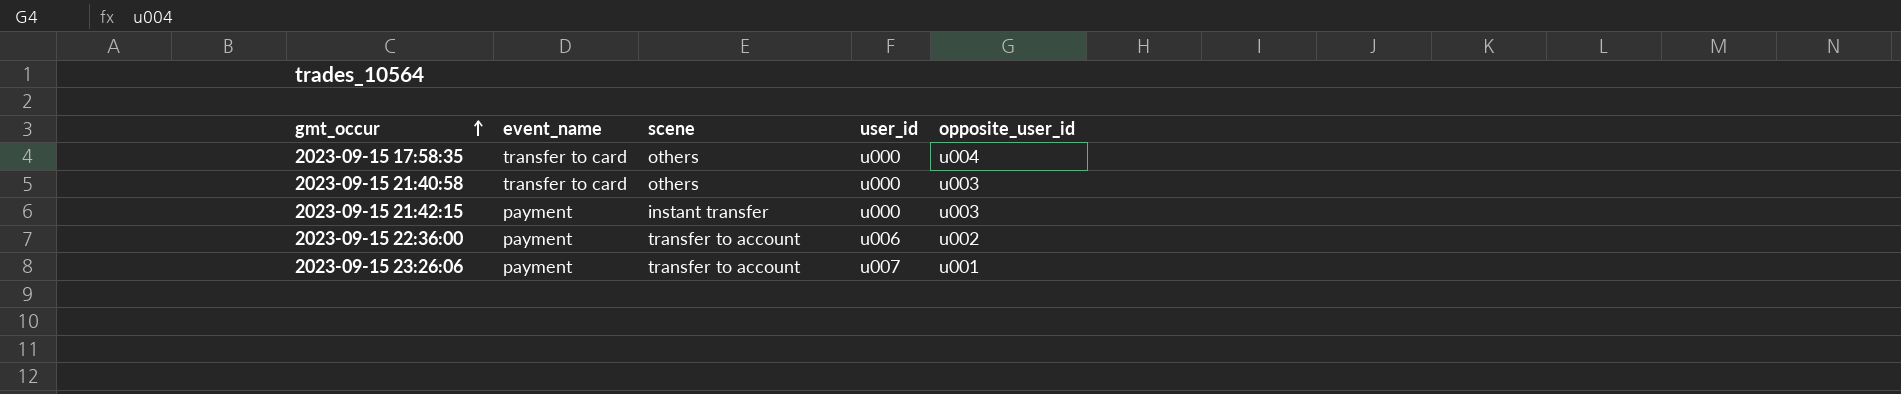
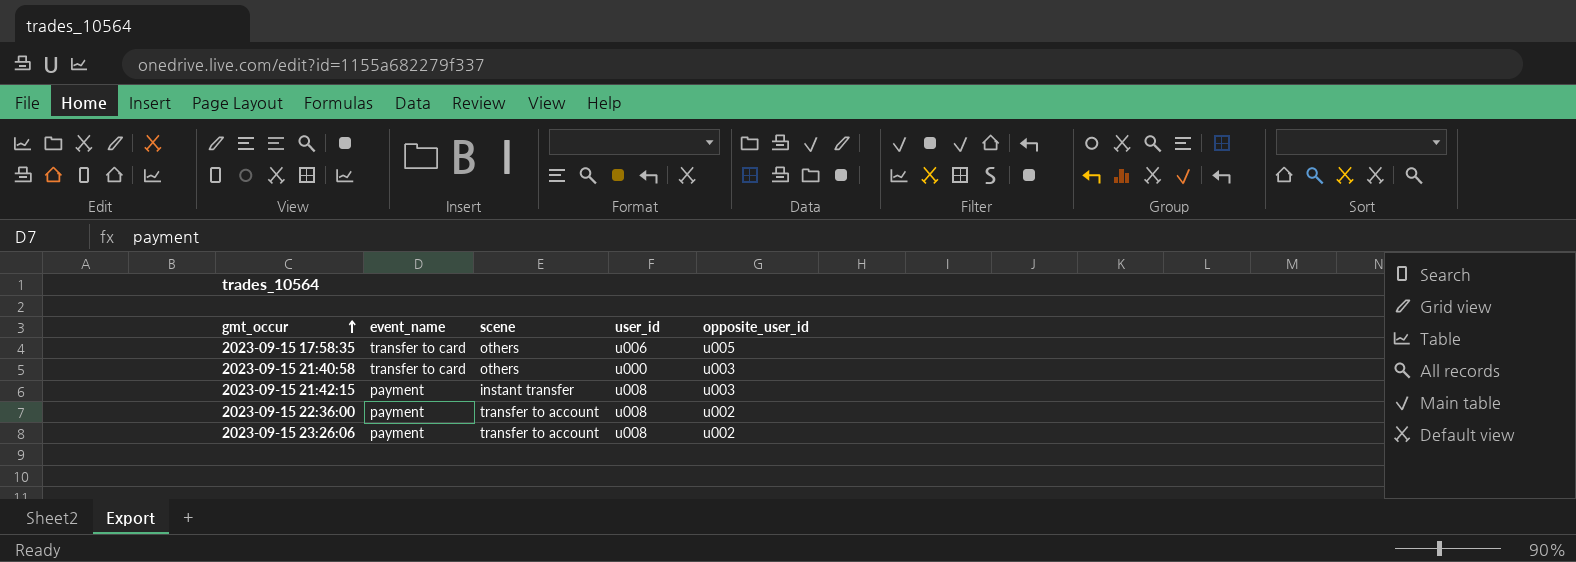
2023-09-15 17:58:35 | user_id: u000 -> u006
2023-09-15 17:58:35 | opposite_user_id: u004 -> u005
2023-09-15 21:42:15 | user_id: u000 -> u008
2023-09-15 22:36:00 | user_id: u006 -> u008
2023-09-15 23:26:06 | user_id: u007 -> u008
2023-09-15 23:26:06 | opposite_user_id: u001 -> u002

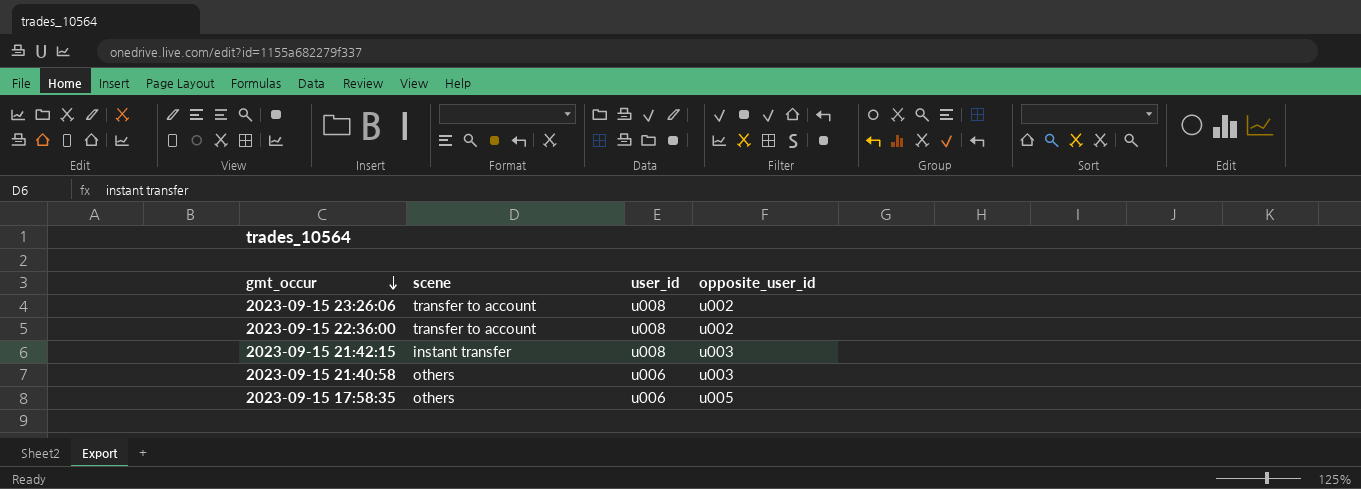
row order: gmt_occur ascending -> gmt_occur descending
column event_name | position: 2 -> none
2023-09-15 21:40:58 | user_id: u000 -> u006

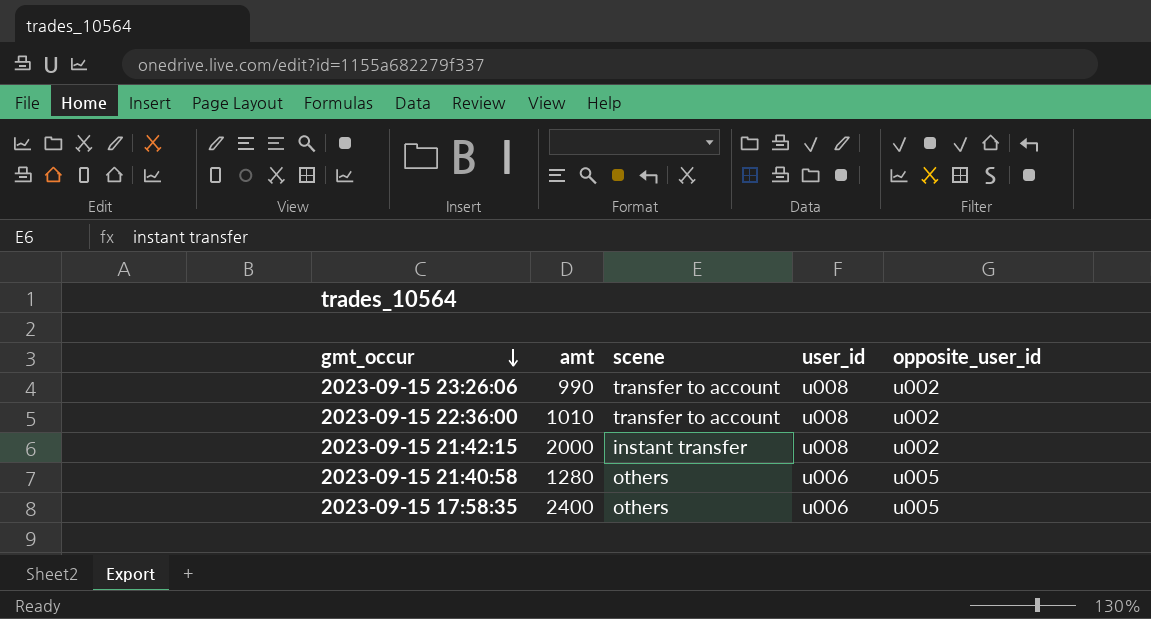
column amt | position: none -> 2
2023-09-15 21:42:15 | opposite_user_id: u003 -> u002
2023-09-15 21:40:58 | opposite_user_id: u003 -> u005

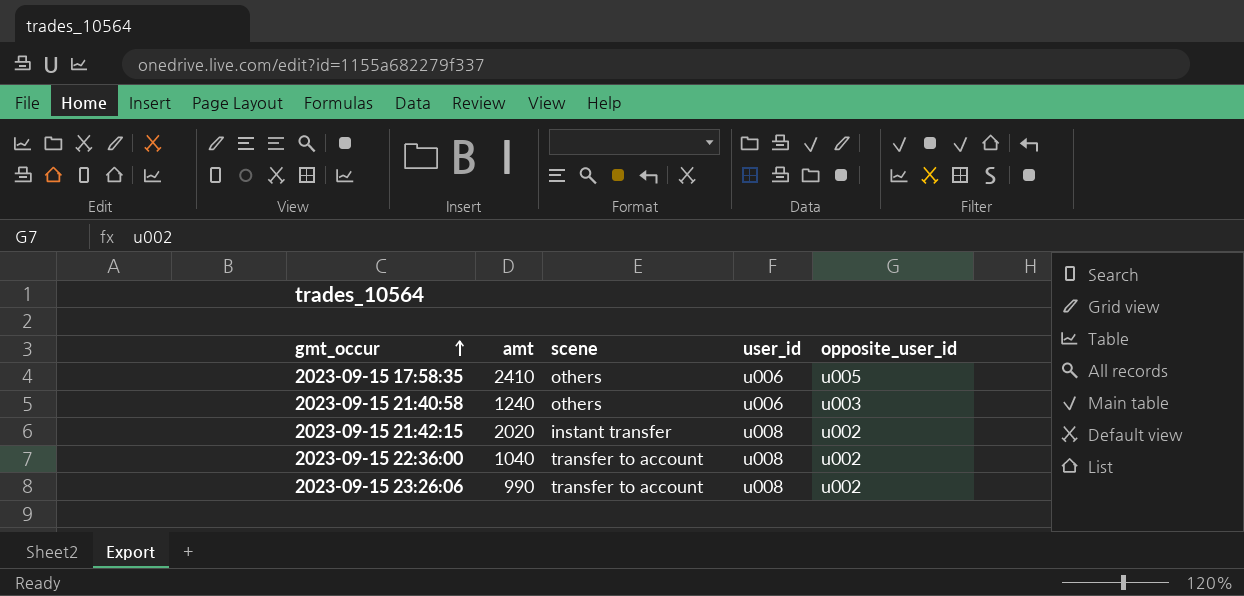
row order: gmt_occur descending -> gmt_occur ascending
2023-09-15 17:58:35 | amt: 2400 -> 2410
2023-09-15 21:40:58 | amt: 1280 -> 1240
2023-09-15 21:40:58 | opposite_user_id: u005 -> u003
2023-09-15 21:42:15 | amt: 2000 -> 2020
2023-09-15 22:36:00 | amt: 1010 -> 1040

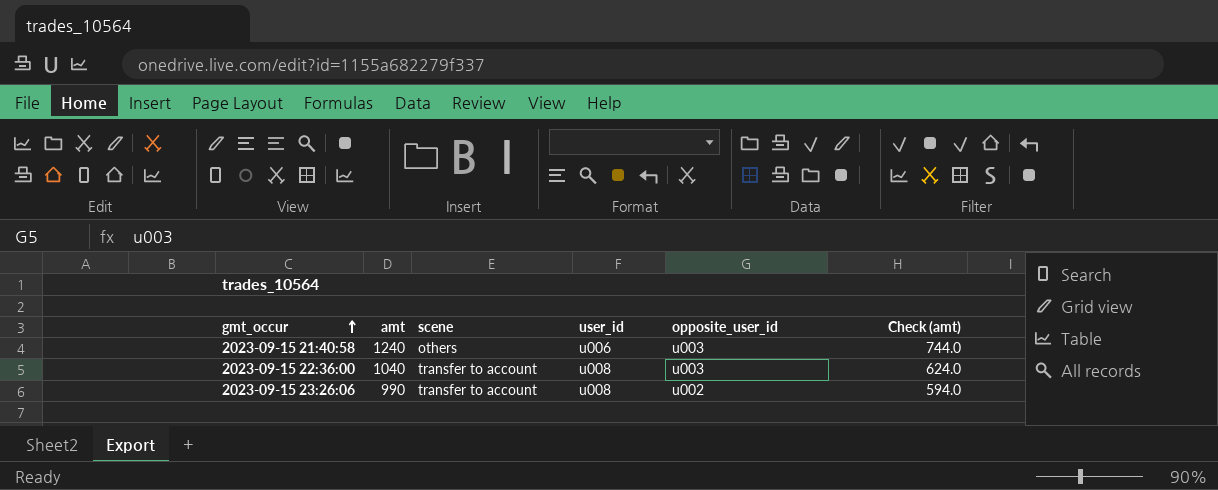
column Check (amt) | formula: none -> [amt] * 0.6
row 2023-09-15 17:58:35: 2410 | others | u006 | u005 -> none
row 2023-09-15 21:42:15: 2020 | instant transfer | u008 | u002 -> none
2023-09-15 22:36:00 | opposite_user_id: u002 -> u003

